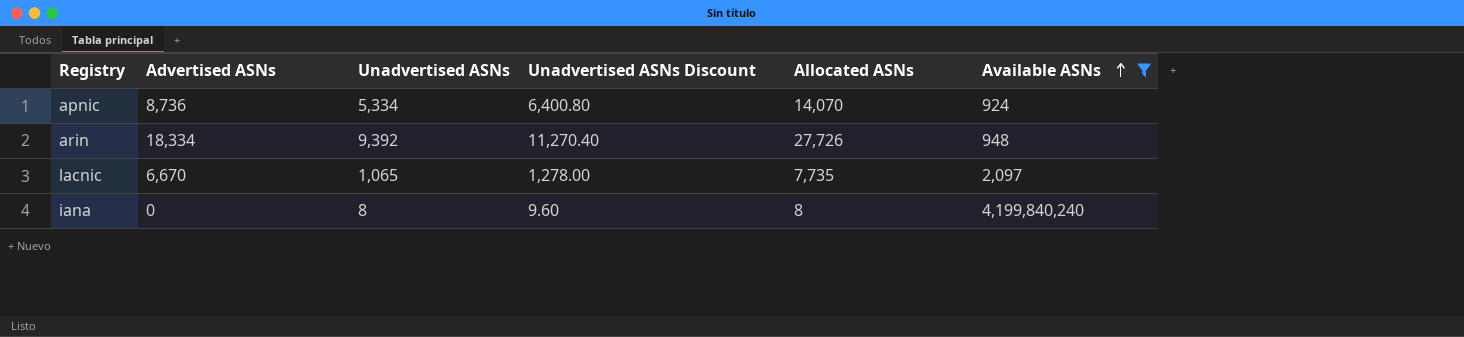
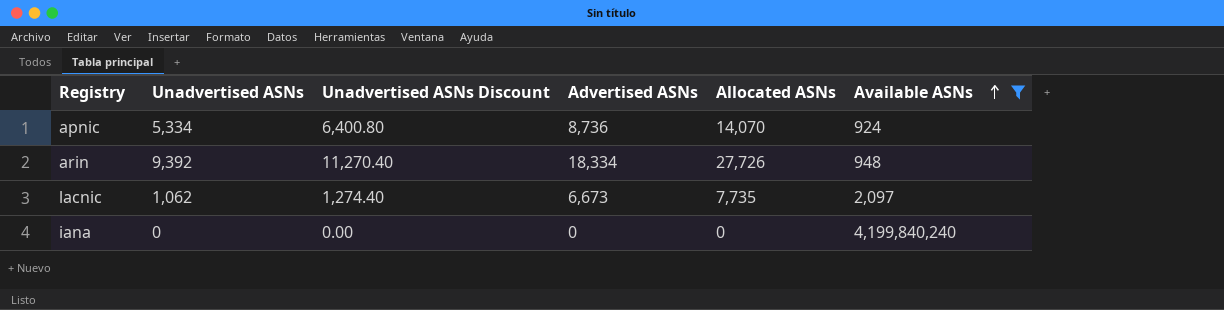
column Advertised ASNs | position: 2 -> 4
lacnic | Unadvertised ASNs: 1,065 -> 1,062
lacnic | Unadvertised ASNs Discount: 1,278.00 -> 1,274.40
lacnic | Advertised ASNs: 6,670 -> 6,673
iana | Unadvertised ASNs: 8 -> 0
iana | Unadvertised ASNs Discount: 9.60 -> 0.00
iana | Allocated ASNs: 8 -> 0

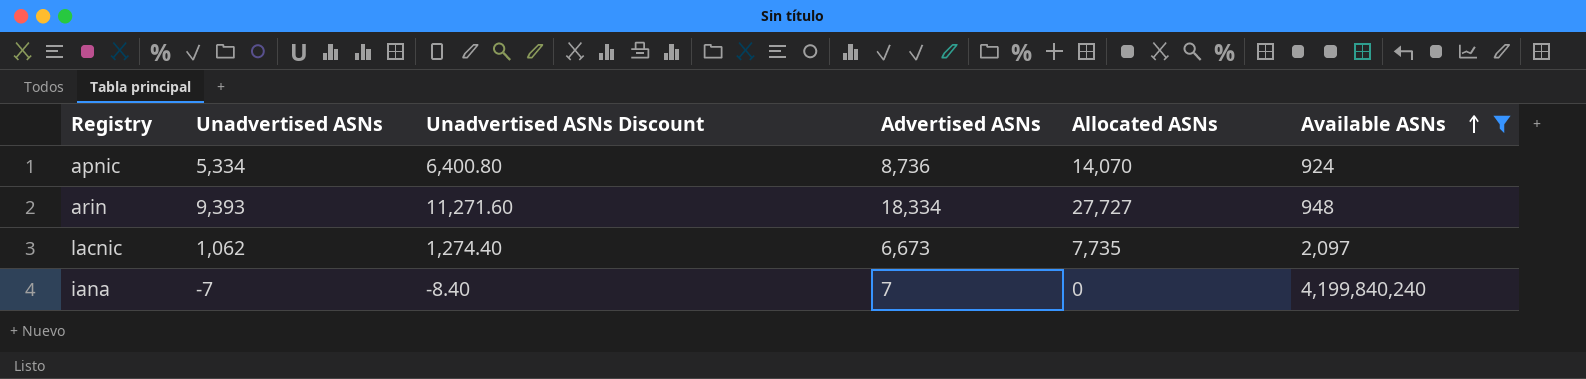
arin | Unadvertised ASNs: 9,392 -> 9,393
arin | Unadvertised ASNs Discount: 11,270.40 -> 11,271.60
arin | Allocated ASNs: 27,726 -> 27,727
iana | Unadvertised ASNs: 0 -> -7
iana | Unadvertised ASNs Discount: 0.00 -> -8.40
iana | Advertised ASNs: 0 -> 7

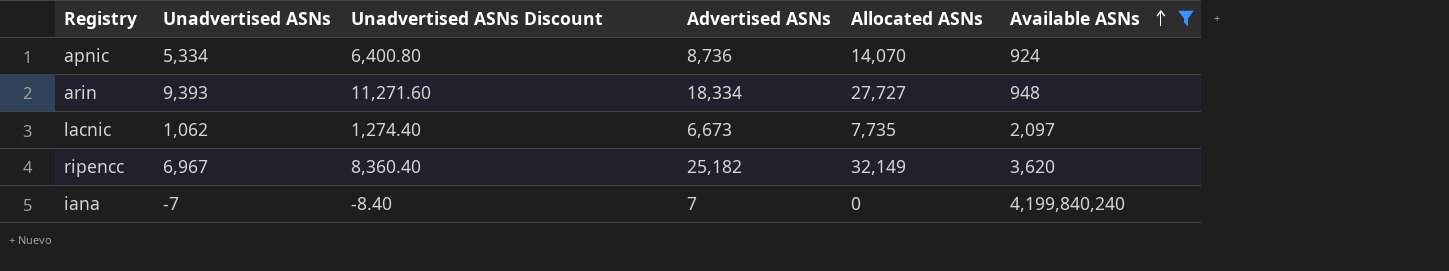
row ripencc: none -> 6,967 | 8,360.40 | 25,182 | 32,149 | 3,620

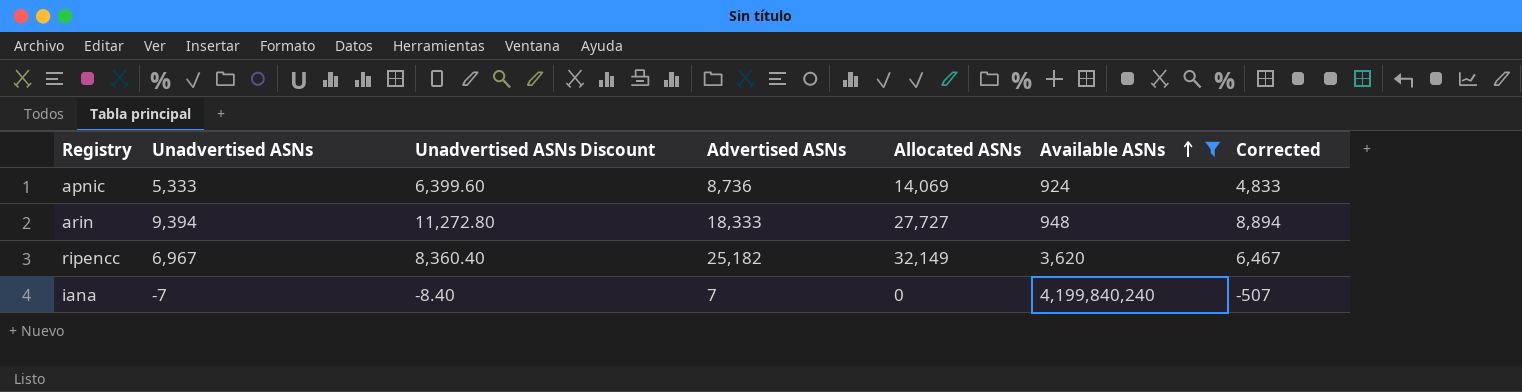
column Corrected | formula: none -> [Unadvertised ASNs] - 500
row lacnic: 1,062 | 1,274.40 | 6,673 | 7,735 | 2,097 -> none
apnic | Unadvertised ASNs: 5,334 -> 5,333
apnic | Unadvertised ASNs Discount: 6,400.80 -> 6,399.60
apnic | Allocated ASNs: 14,070 -> 14,069
arin | Unadvertised ASNs: 9,393 -> 9,394
arin | Unadvertised ASNs Discount: 11,271.60 -> 11,272.80
arin | Advertised ASNs: 18,334 -> 18,333

